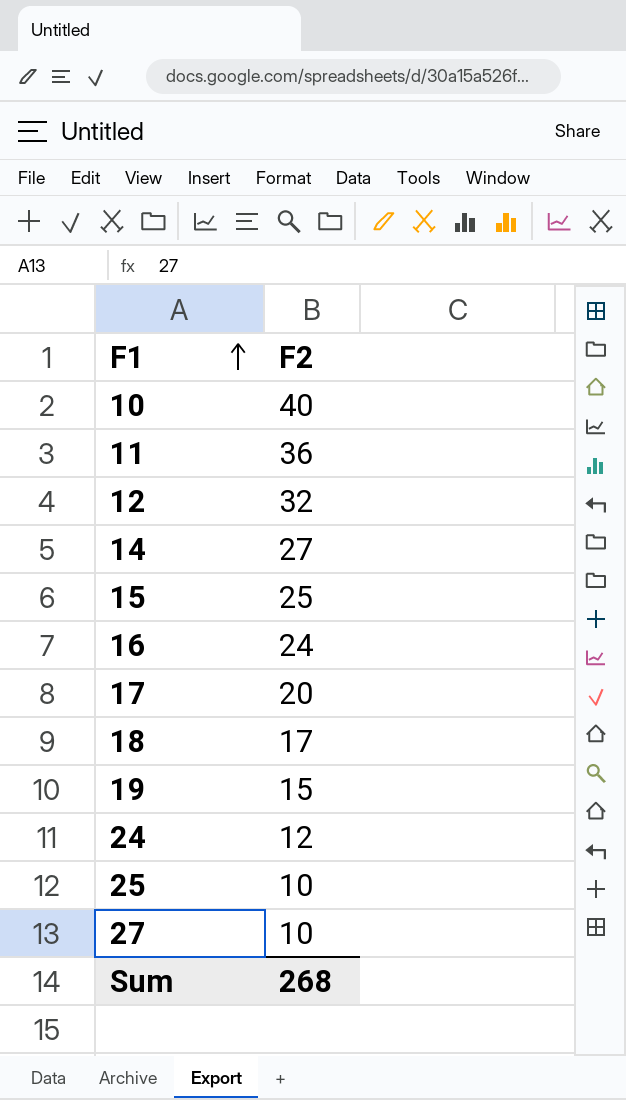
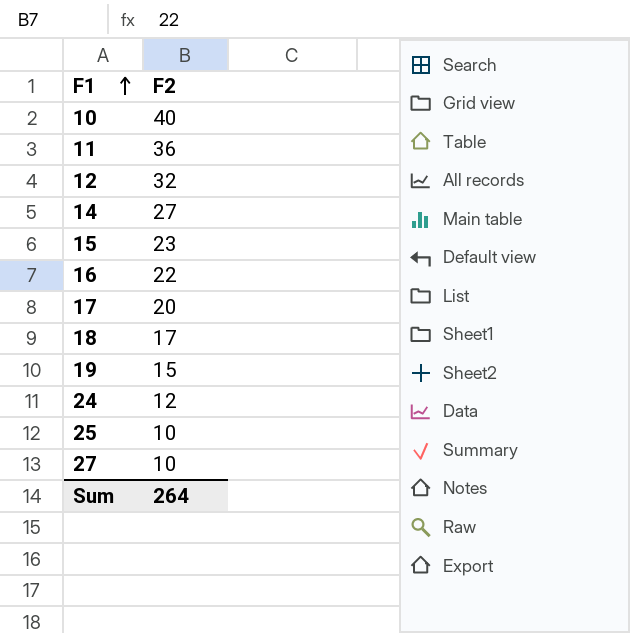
15 | F2: 25 -> 23
16 | F2: 24 -> 22
Sum | F2: 268 -> 264

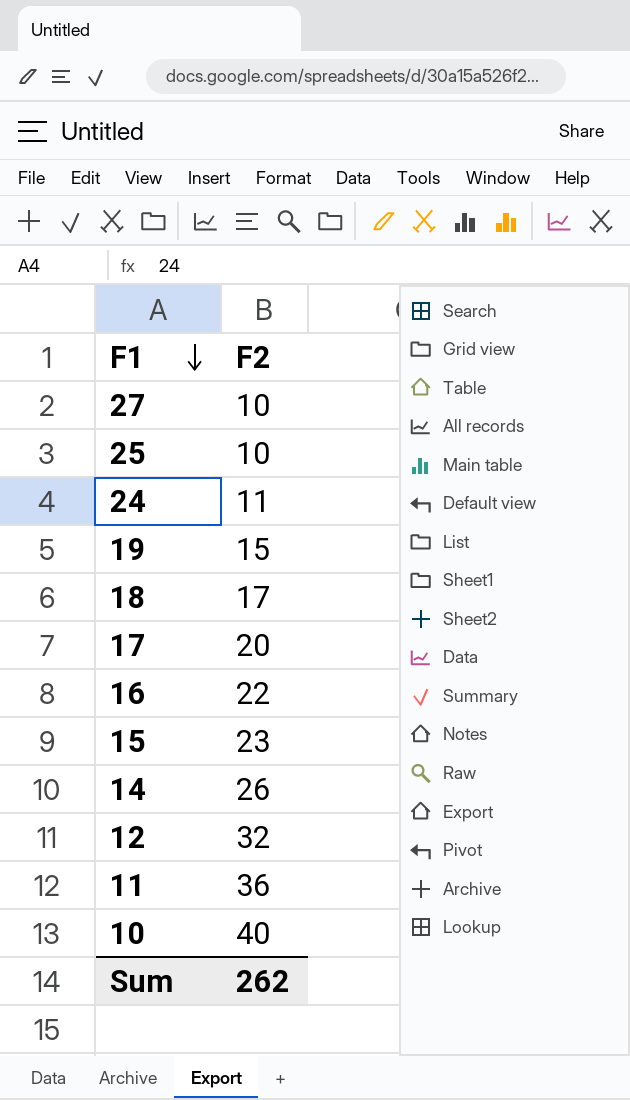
row order: F1 ascending -> F1 descending
24 | F2: 12 -> 11
14 | F2: 27 -> 26
Sum | F2: 264 -> 262

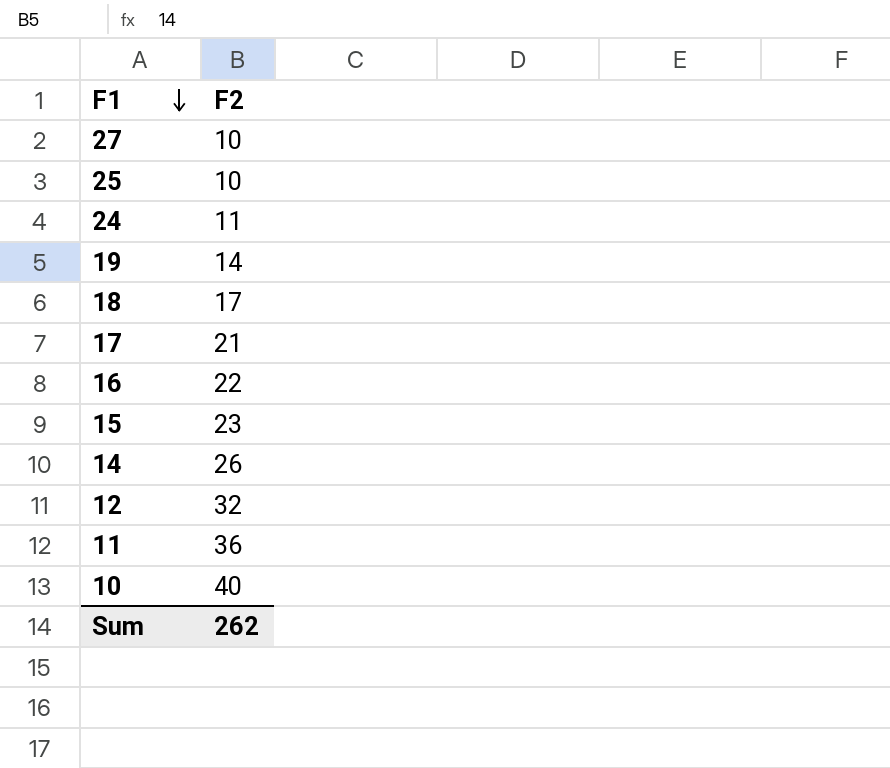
19 | F2: 15 -> 14
17 | F2: 20 -> 21

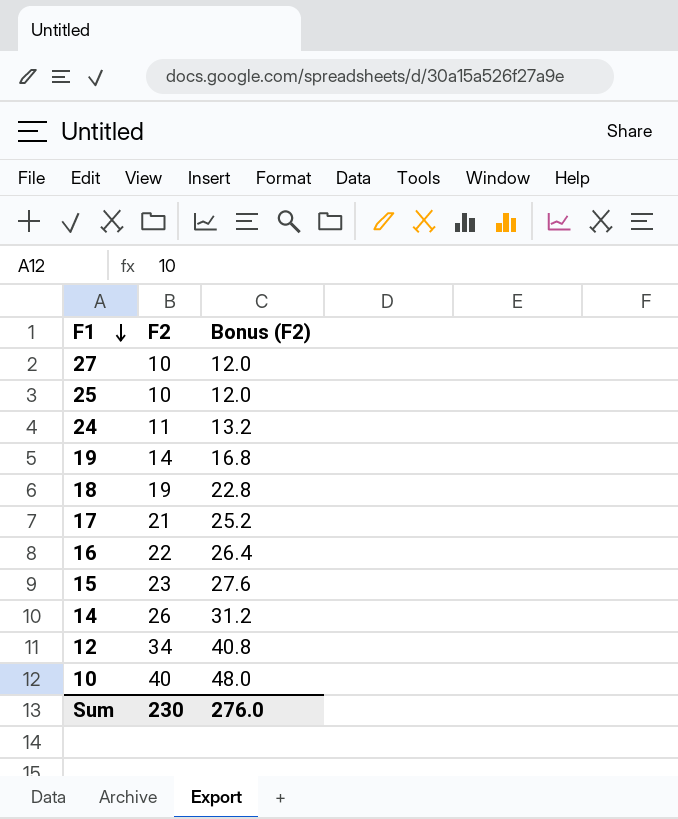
column Bonus (F2) | formula: none -> [F2] * 1.2
row 11: 36 -> none
18 | F2: 17 -> 19
12 | F2: 32 -> 34
Sum | F2: 262 -> 230

